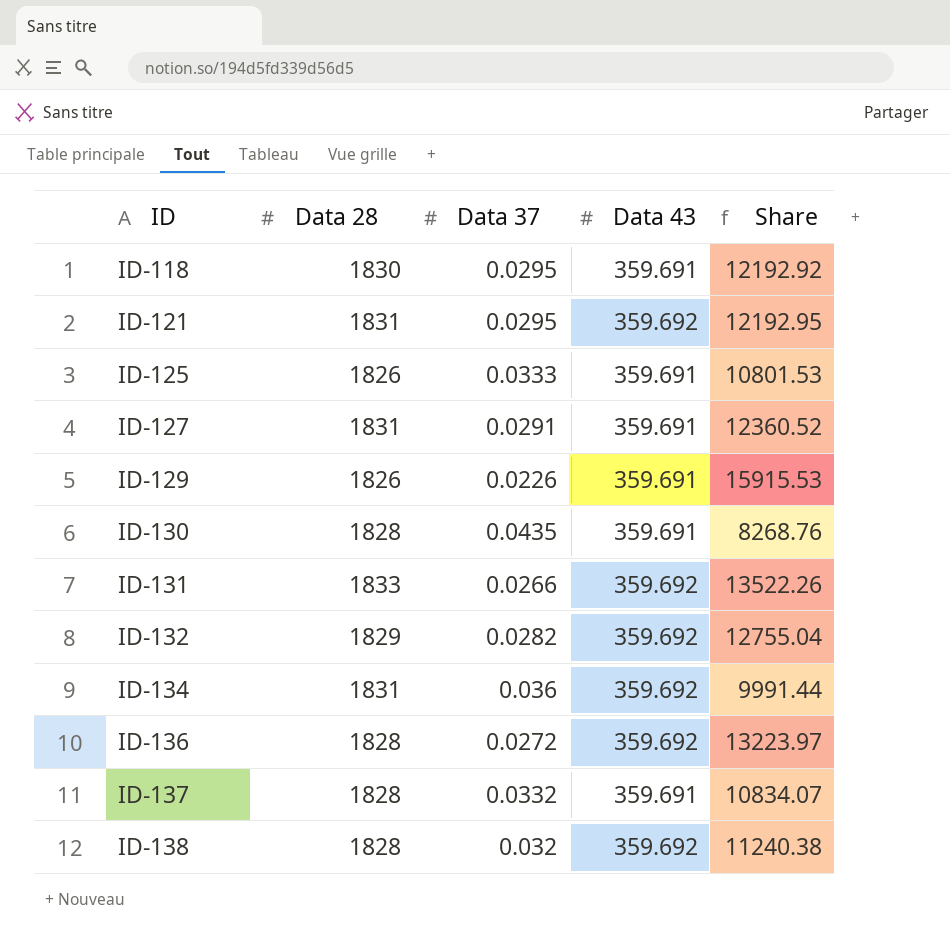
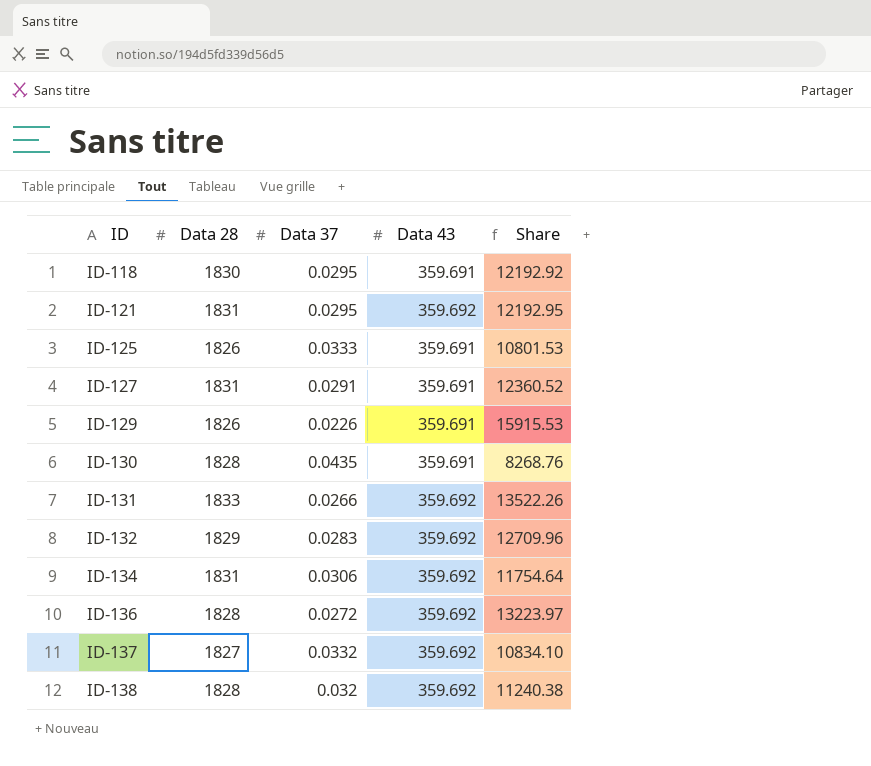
ID-132 | Data 37: 0.0282 -> 0.0283
ID-132 | Share: 12755.04 -> 12709.96
ID-134 | Data 37: 0.036 -> 0.0306
ID-134 | Share: 9991.44 -> 11754.64
ID-137 | Data 28: 1828 -> 1827
ID-137 | Data 43: 359.691 -> 359.692
ID-137 | Share: 10834.07 -> 10834.10

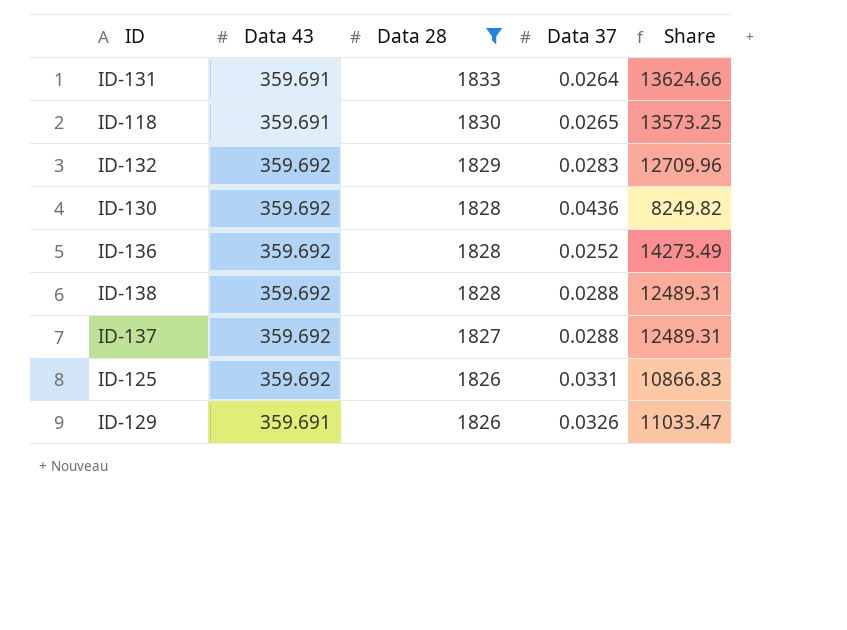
filter: none -> Data 28 != 1831
row order: ID ascending -> Data 28 descending
column Data 43 | position: 4 -> 2
ID-131 | Data 43: 359.692 -> 359.691
ID-131 | Data 37: 0.0266 -> 0.0264
ID-131 | Share: 13522.26 -> 13624.66
ID-118 | Data 37: 0.0295 -> 0.0265
ID-118 | Share: 12192.92 -> 13573.25
ID-130 | Data 43: 359.691 -> 359.692
ID-130 | Data 37: 0.0435 -> 0.0436
ID-130 | Share: 8268.76 -> 8249.82
ID-136 | Data 37: 0.0272 -> 0.0252
ID-136 | Share: 13223.97 -> 14273.49
ID-138 | Data 37: 0.032 -> 0.0288
ID-138 | Share: 11240.38 -> 12489.31
ID-137 | Data 37: 0.0332 -> 0.0288
ID-137 | Share: 10834.10 -> 12489.31
ID-125 | Data 43: 359.691 -> 359.692
ID-125 | Data 37: 0.0333 -> 0.0331
ID-125 | Share: 10801.53 -> 10866.83
ID-129 | Data 37: 0.0226 -> 0.0326
ID-129 | Share: 15915.53 -> 11033.47

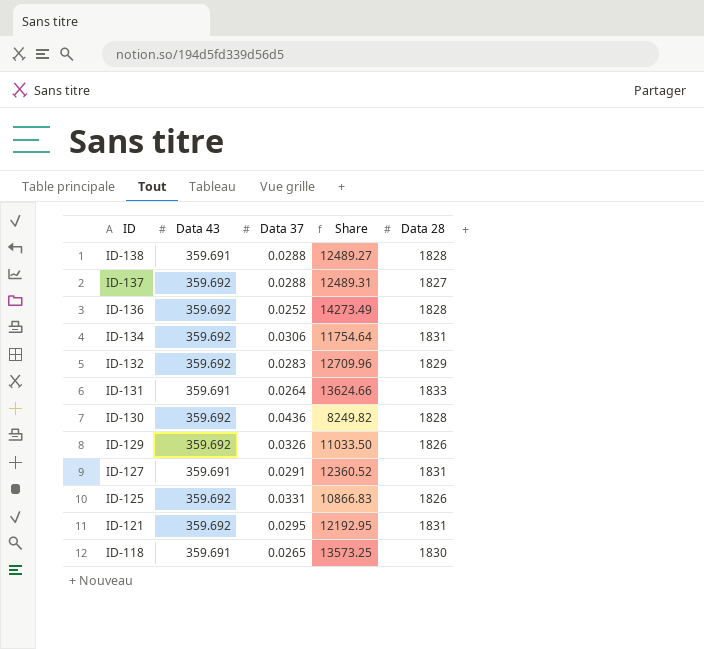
filter: Data 28 != 1831 -> none
row order: Data 28 descending -> ID descending
column Data 28 | position: 3 -> 5
ID-138 | Data 43: 359.692 -> 359.691
ID-138 | Share: 12489.31 -> 12489.27
ID-129 | Data 43: 359.691 -> 359.692
ID-129 | Share: 11033.47 -> 11033.50

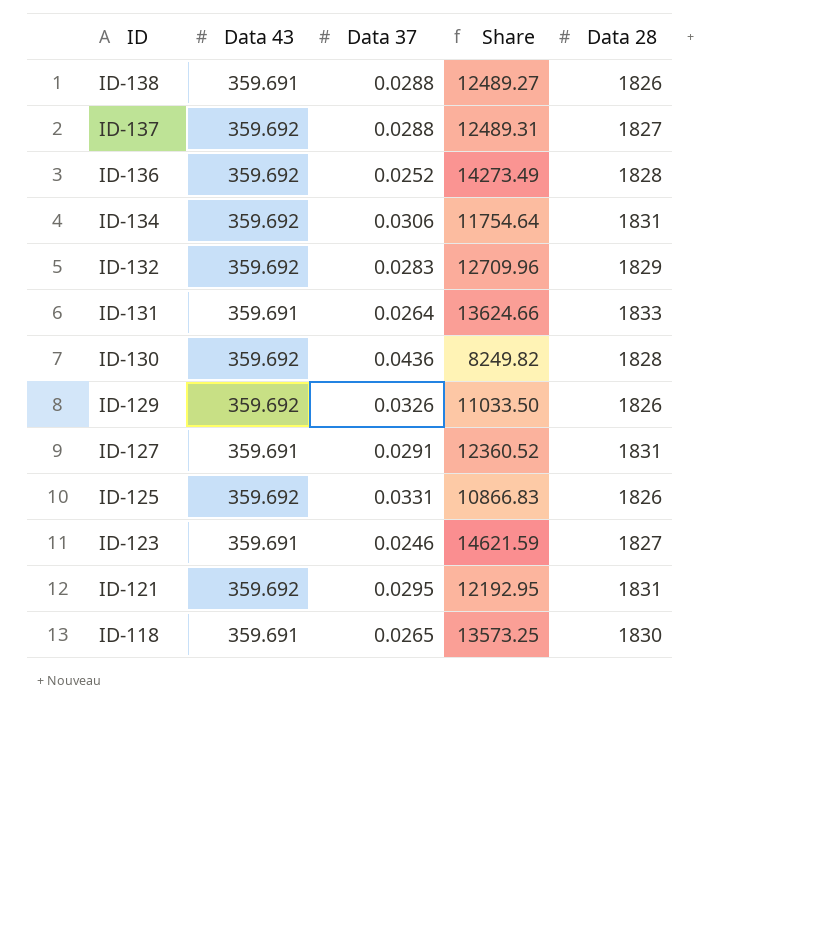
ID-138 | Data 28: 1828 -> 1826
row ID-123: none -> 359.691 | 0.0246 | 14621.59 | 1827

